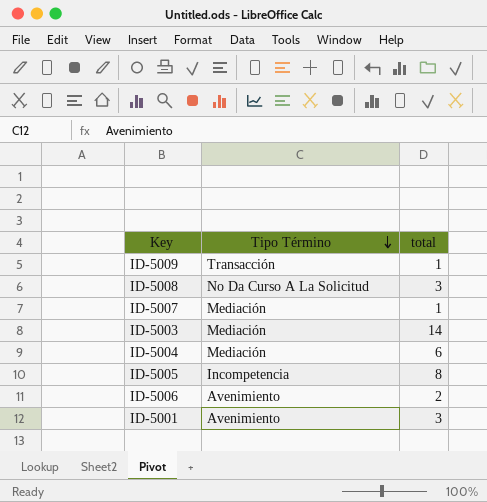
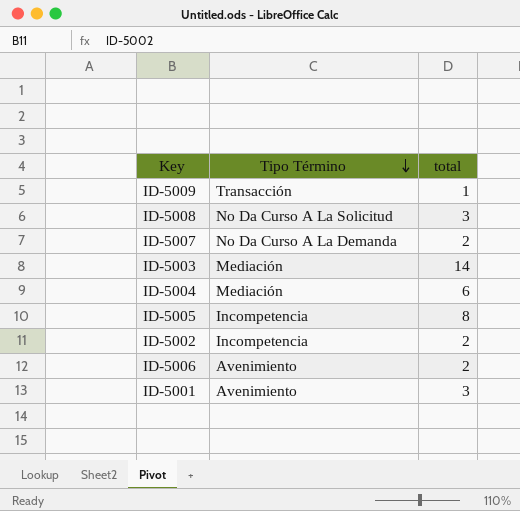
ID-5007 | Tipo Término: Mediación -> No Da Curso A La Demanda
ID-5007 | total: 1 -> 2
row ID-5002: none -> Incompetencia | 2

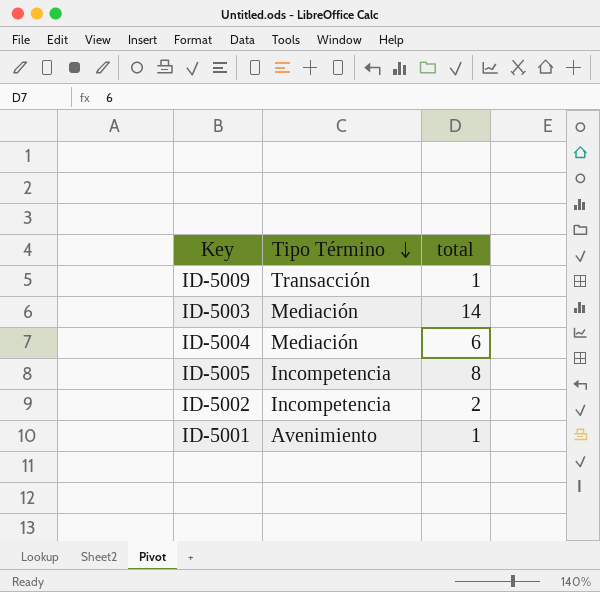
row ID-5008: No Da Curso A La Solicitud | 3 -> none
row ID-5007: No Da Curso A La Demanda | 2 -> none
row ID-5006: Avenimiento | 2 -> none
ID-5001 | total: 3 -> 1

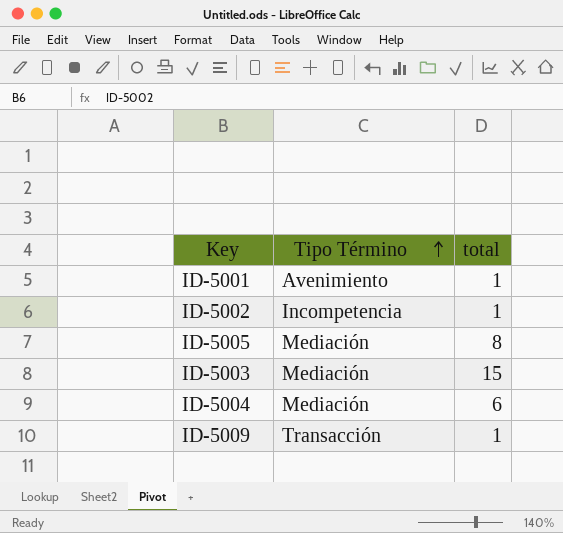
row order: Tipo Término descending -> Tipo Término ascending
ID-5002 | total: 2 -> 1
ID-5005 | Tipo Término: Incompetencia -> Mediación
ID-5003 | total: 14 -> 15

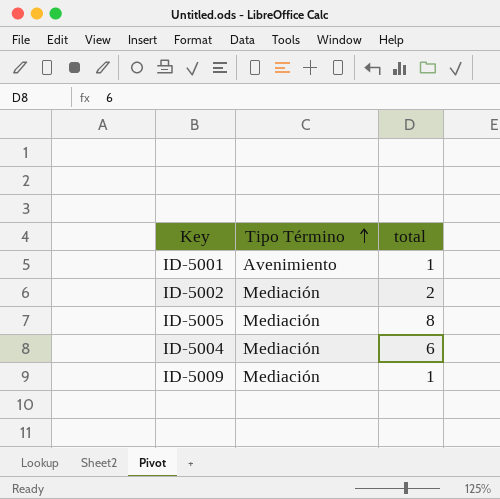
row ID-5003: Mediación | 15 -> none
ID-5002 | Tipo Término: Incompetencia -> Mediación
ID-5002 | total: 1 -> 2
ID-5009 | Tipo Término: Transacción -> Mediación

